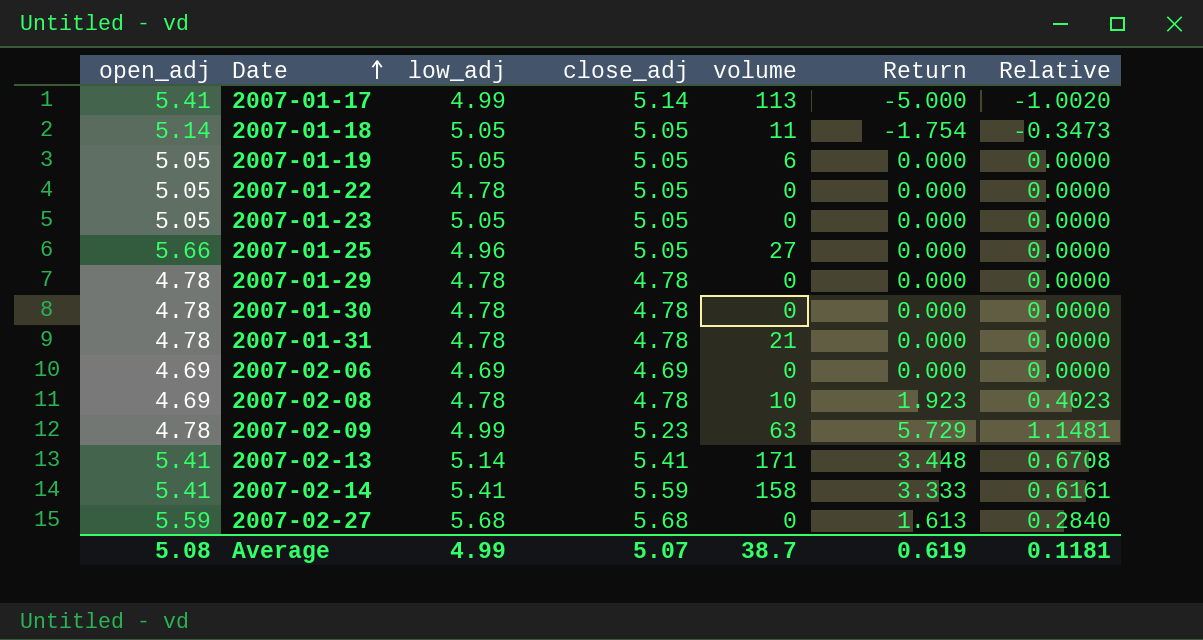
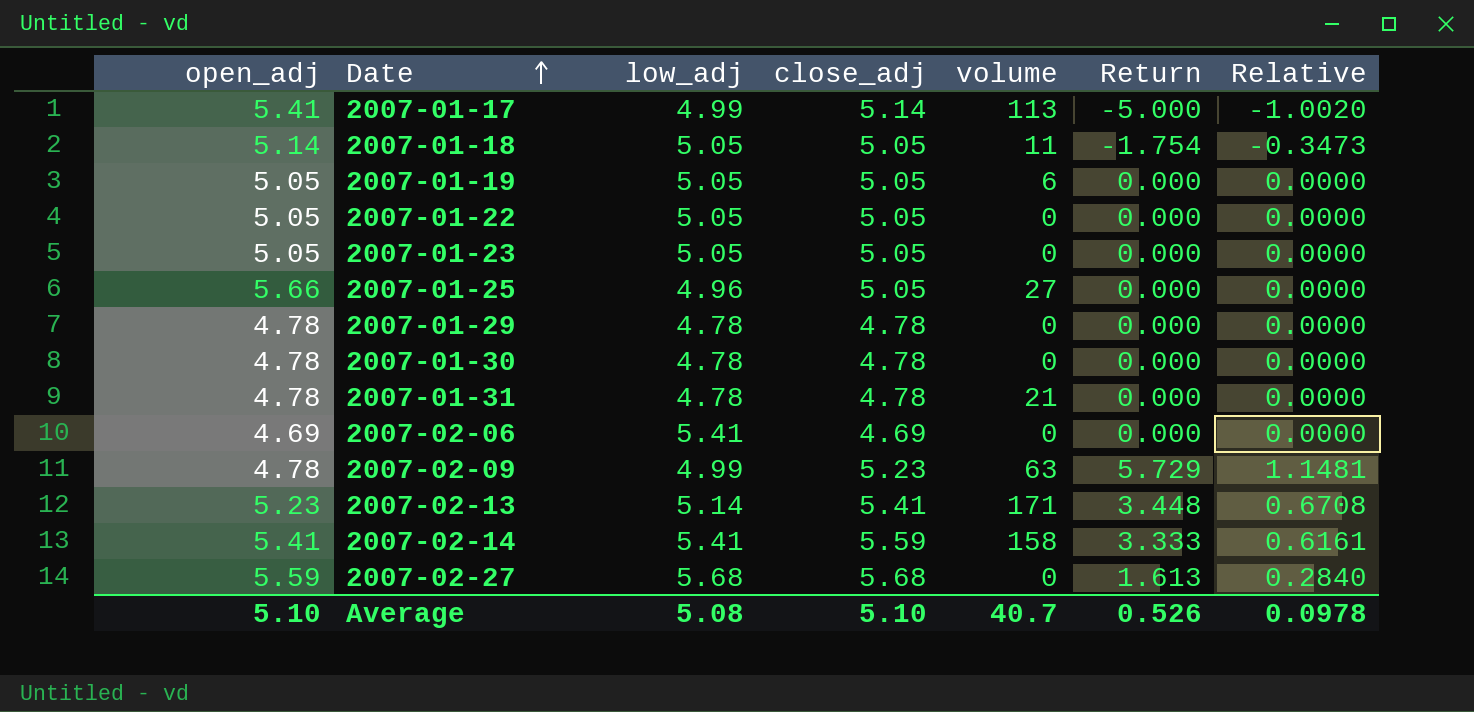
row 2007-02-08: 4.69 | 4.78 | 4.78 | 10 | 1.923 | 0.4023 -> none
2007-01-22 | low_adj: 4.78 -> 5.05
2007-02-06 | low_adj: 4.69 -> 5.41
2007-02-13 | open_adj: 5.41 -> 5.23
Average | open_adj: 5.08 -> 5.10
Average | low_adj: 4.99 -> 5.08
Average | close_adj: 5.07 -> 5.10
Average | volume: 38.7 -> 40.7
Average | Return: 0.619 -> 0.526
Average | Relative: 0.1181 -> 0.0978

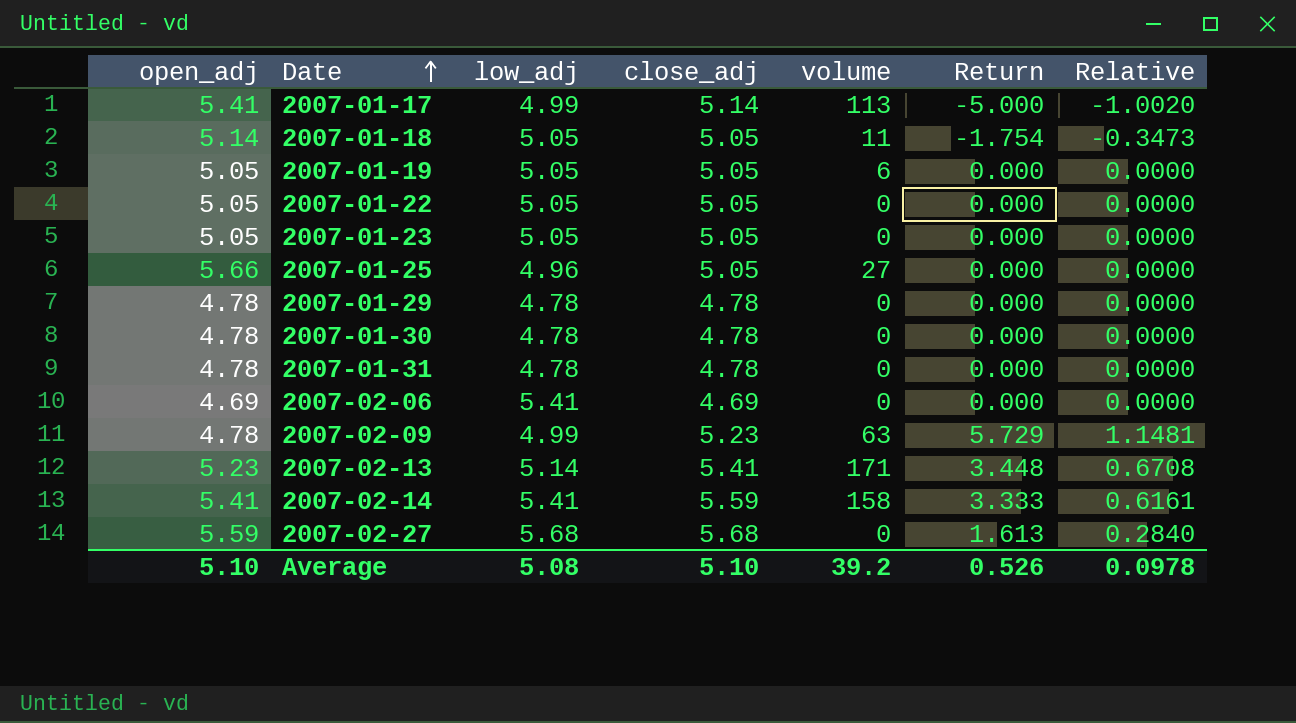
2007-01-31 | volume: 21 -> 0
Average | volume: 40.7 -> 39.2

